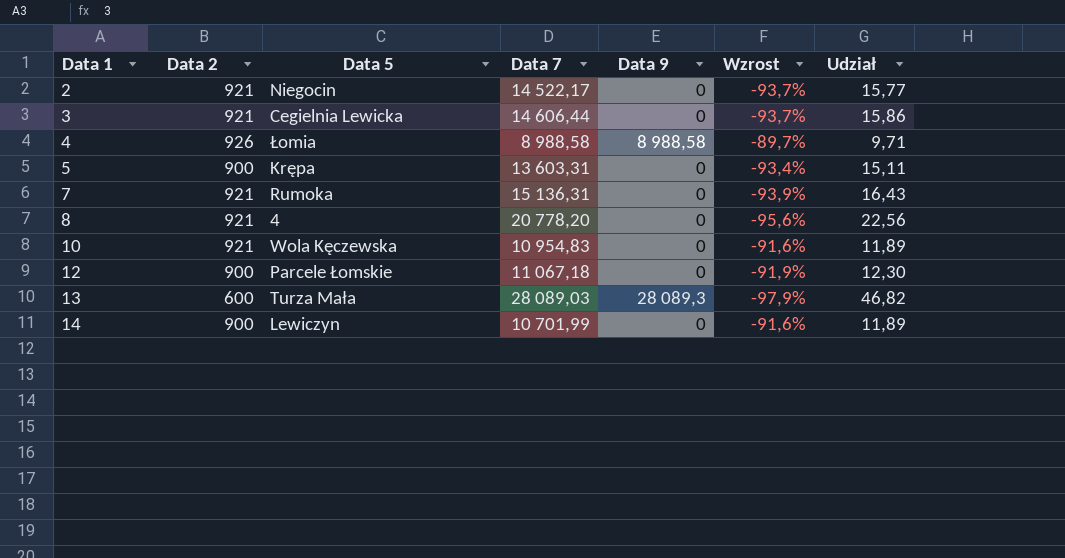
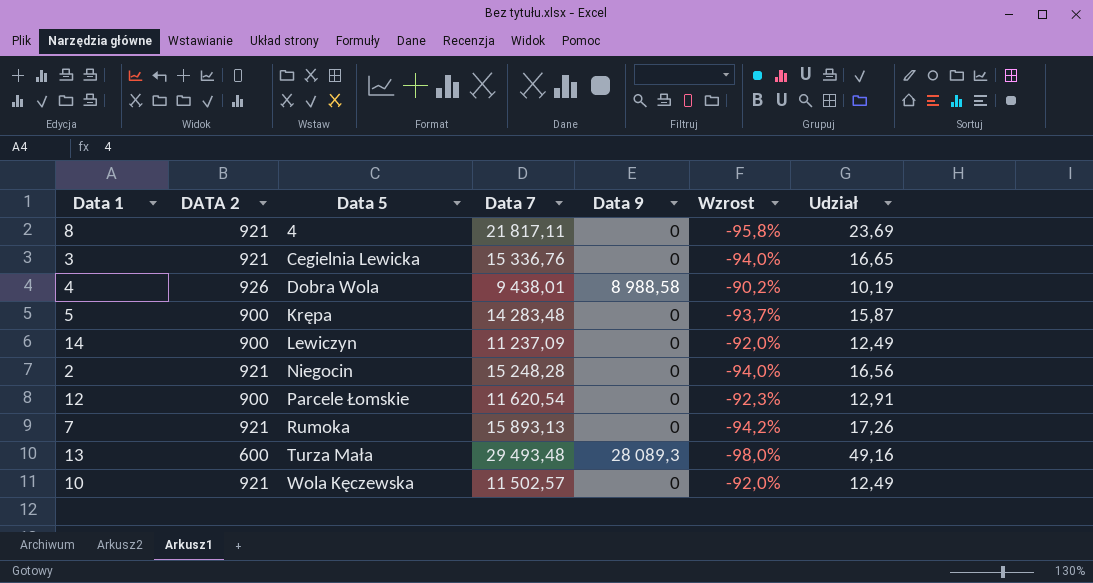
row order: Data 1 ascending -> Data 5 ascending
column name: Data 2 -> DATA 2
8 | Data 7: 20 778,20 -> 21 817,11
8 | Wzrost: -95,6% -> -95,8%
8 | Udział: 22,56 -> 23,69
3 | Data 7: 14 606,44 -> 15 336,76
3 | Wzrost: -93,7% -> -94,0%
3 | Udział: 15,86 -> 16,65
4 | Data 5: Łomia -> Dobra Wola
4 | Data 7: 8 988,58 -> 9 438,01
4 | Wzrost: -89,7% -> -90,2%
4 | Udział: 9,71 -> 10,19
5 | Data 7: 13 603,31 -> 14 283,48
5 | Wzrost: -93,4% -> -93,7%
5 | Udział: 15,11 -> 15,87
14 | Data 7: 10 701,99 -> 11 237,09
14 | Wzrost: -91,6% -> -92,0%
14 | Udział: 11,89 -> 12,49
2 | Data 7: 14 522,17 -> 15 248,28
2 | Wzrost: -93,7% -> -94,0%
2 | Udział: 15,77 -> 16,56
12 | Data 7: 11 067,18 -> 11 620,54
12 | Wzrost: -91,9% -> -92,3%
12 | Udział: 12,30 -> 12,91
7 | Data 7: 15 136,31 -> 15 893,13
7 | Wzrost: -93,9% -> -94,2%
7 | Udział: 16,43 -> 17,26
13 | Data 7: 28 089,03 -> 29 493,48
13 | Wzrost: -97,9% -> -98,0%
13 | Udział: 46,82 -> 49,16
10 | Data 7: 10 954,83 -> 11 502,57
10 | Wzrost: -91,6% -> -92,0%
10 | Udział: 11,89 -> 12,49

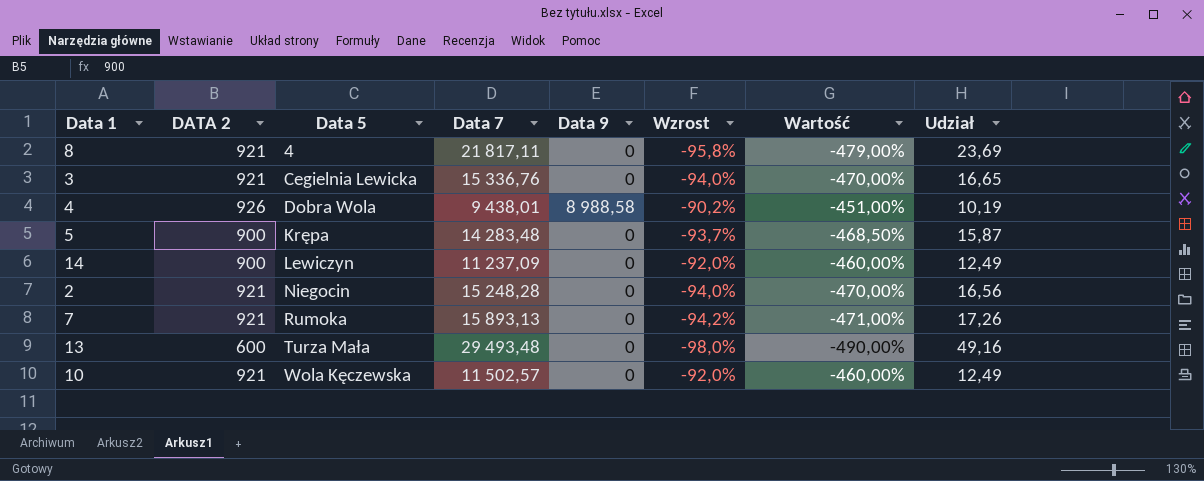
column Wartość | formula: none -> [Wzrost] * 5
row 12: 900 | Parcele Łomskie | 11 620,54 | 0 | -92,3% | 12,91 -> none
13 | Data 9: 28 089,3 -> 0

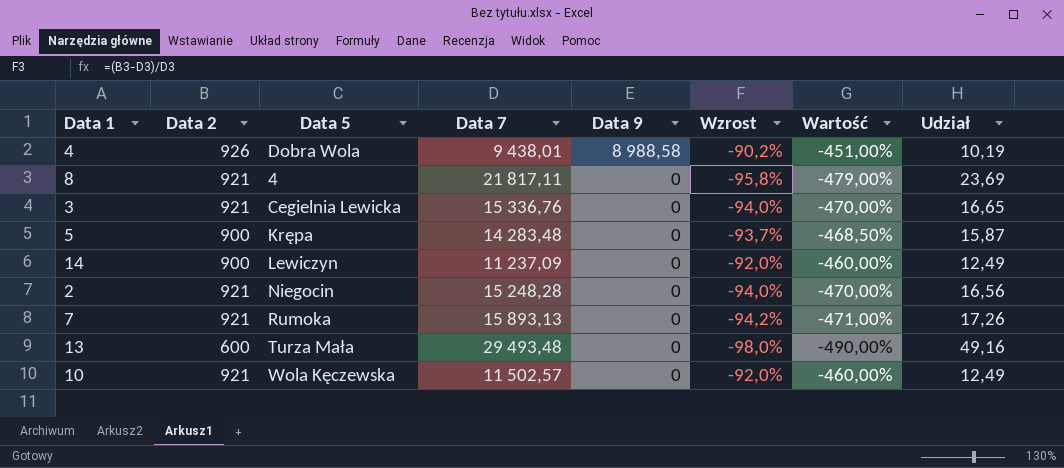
row order: Data 5 ascending -> Data 9 descending
column name: DATA 2 -> Data 2

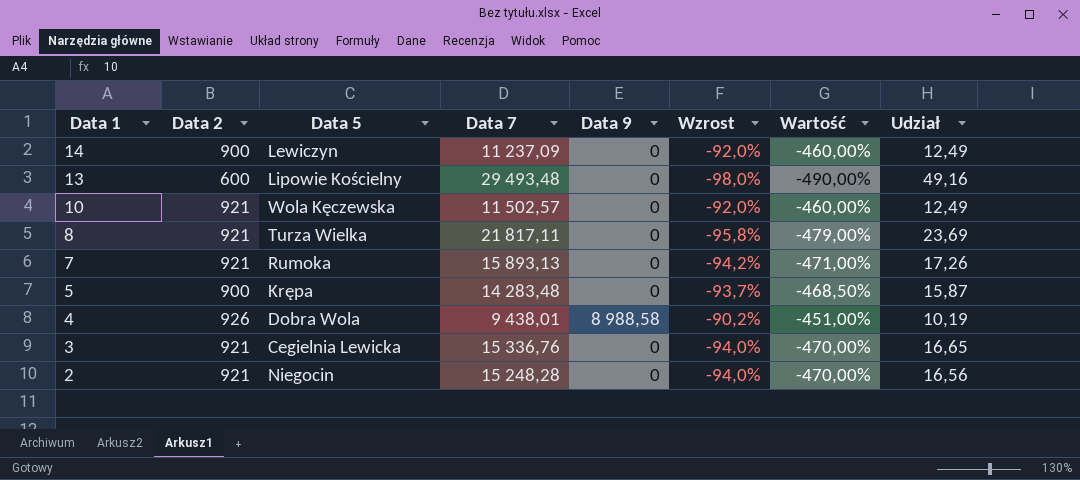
row order: Data 9 descending -> Data 1 descending
13 | Data 5: Turza Mała -> Lipowie Kościelny
8 | Data 5: 4 -> Turza Wielka

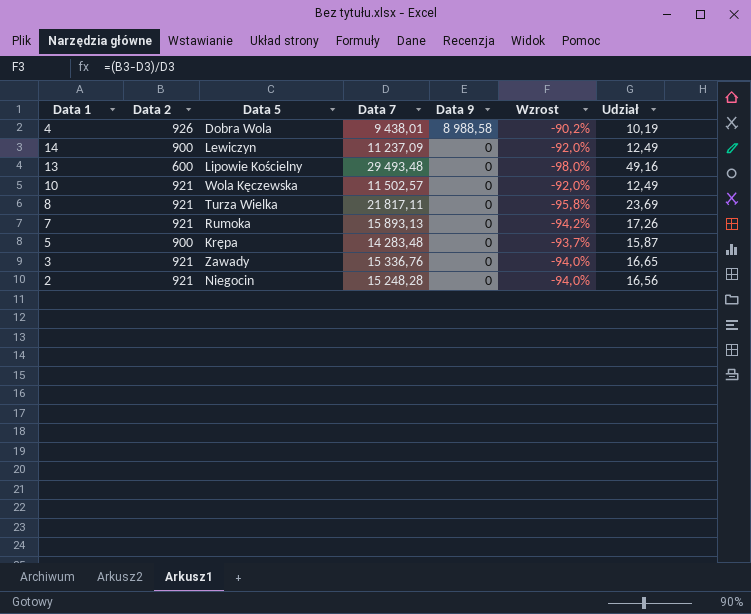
row order: Data 1 descending -> Data 9 descending
column Wartość | formula: [Wzrost] * 5 -> none
3 | Data 5: Cegielnia Lewicka -> Zawady

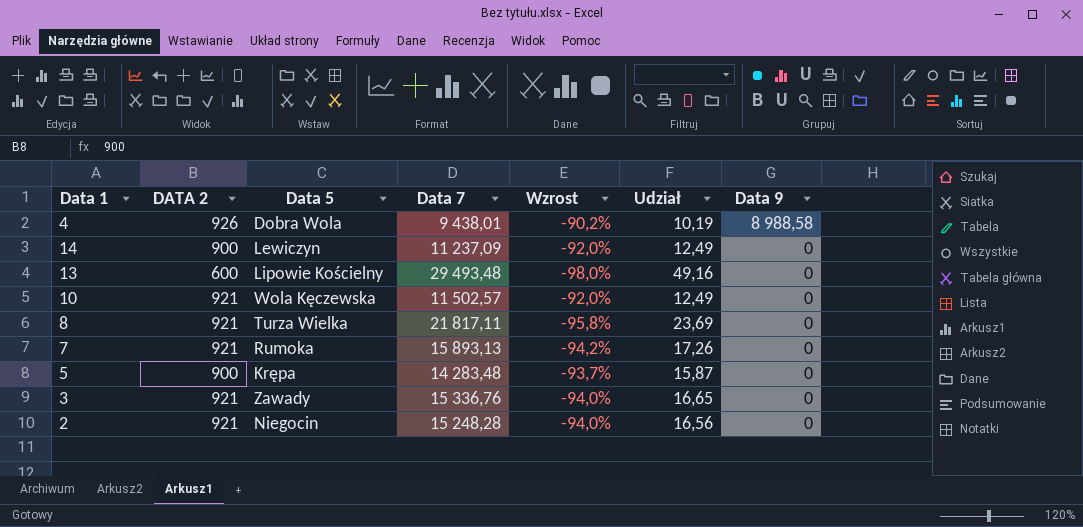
column name: Data 2 -> DATA 2
column Data 9 | position: 5 -> 7

